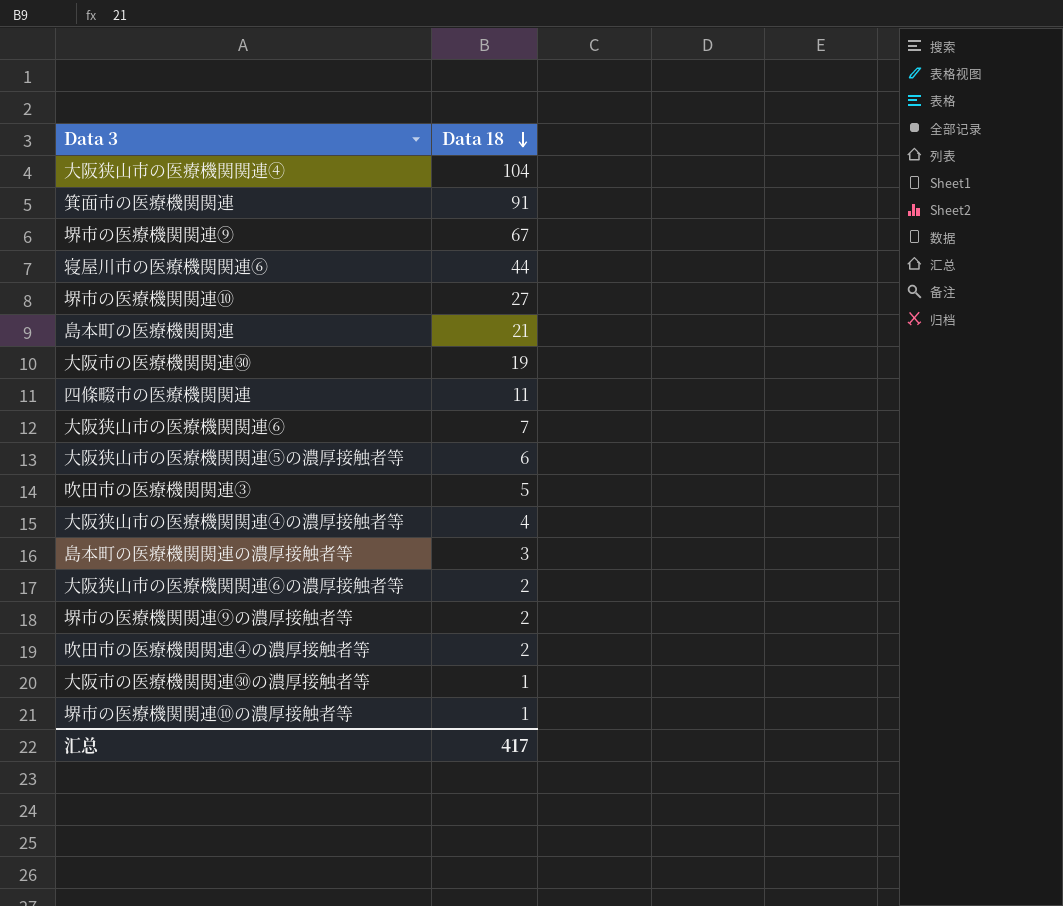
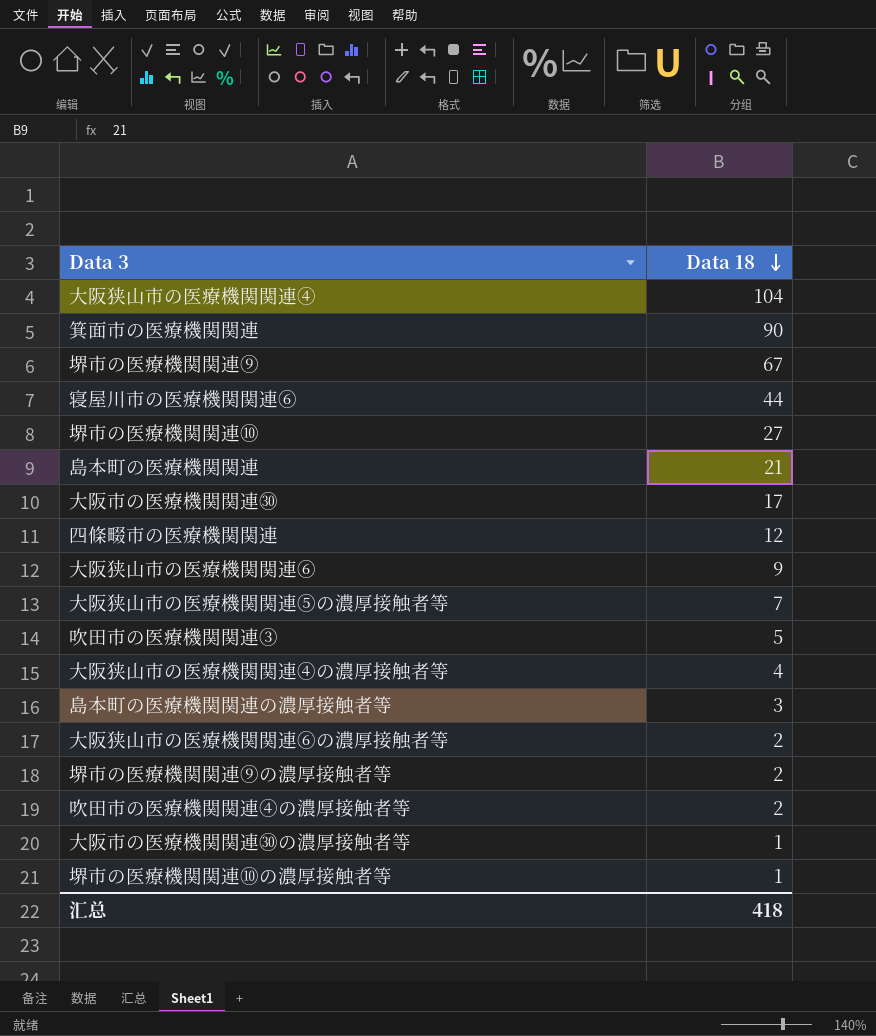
箕面市の医療機関関連 | Data 18: 91 -> 90
大阪市の医療機関関連㉚ | Data 18: 19 -> 17
四條畷市の医療機関関連 | Data 18: 11 -> 12
大阪狭山市の医療機関関連⑥ | Data 18: 7 -> 9
大阪狭山市の医療機関関連⑤の濃厚接触者等 | Data 18: 6 -> 7
汇总 | Data 18: 417 -> 418

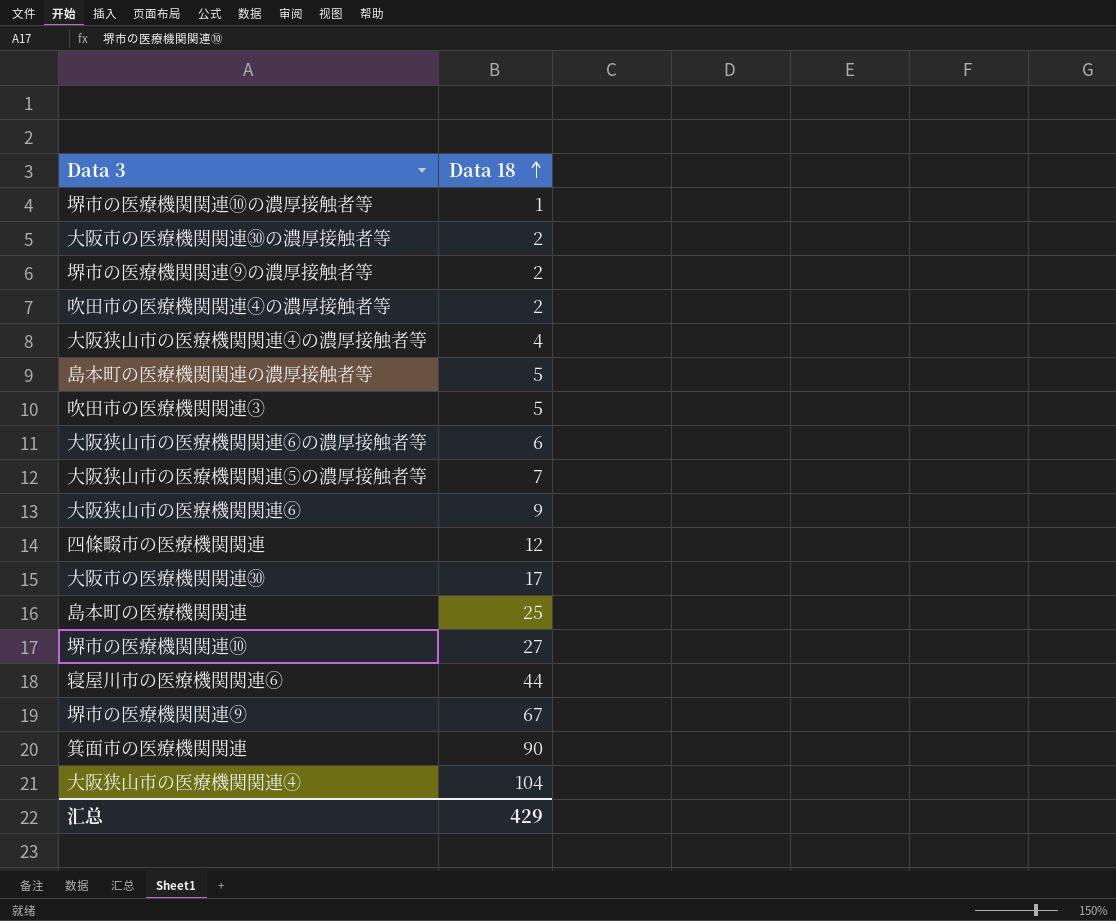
row order: Data 18 descending -> Data 18 ascending
大阪市の医療機関関連㉚の濃厚接触者等 | Data 18: 1 -> 2
島本町の医療機関関連の濃厚接触者等 | Data 18: 3 -> 5
大阪狭山市の医療機関関連⑥の濃厚接触者等 | Data 18: 2 -> 6
島本町の医療機関関連 | Data 18: 21 -> 25
汇总 | Data 18: 418 -> 429

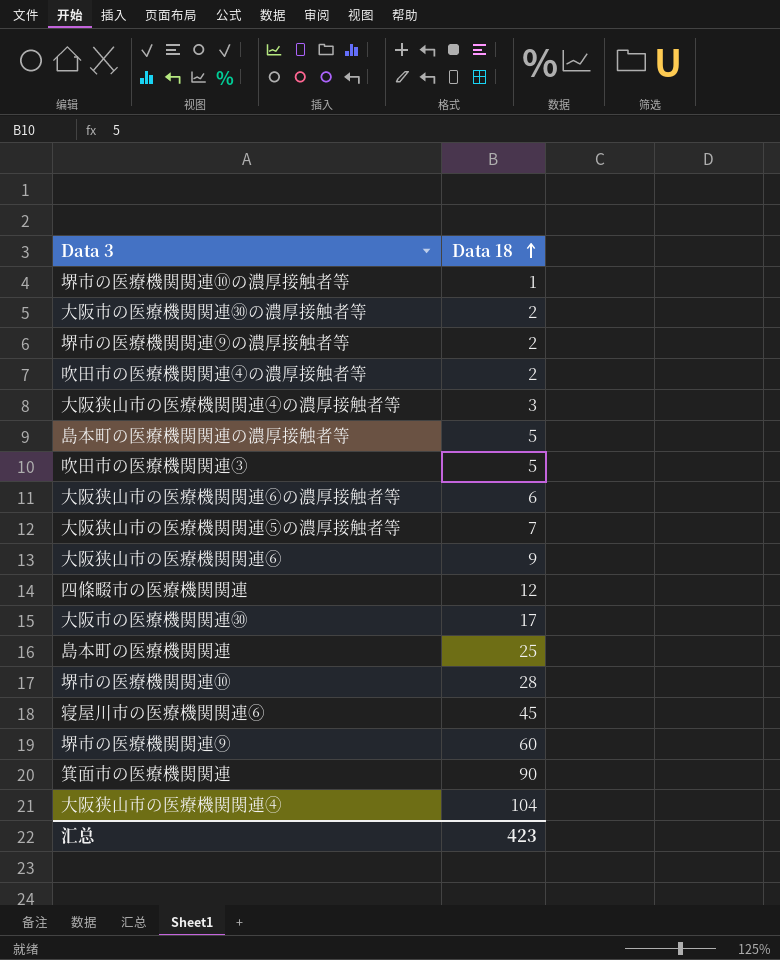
大阪狭山市の医療機関関連④の濃厚接触者等 | Data 18: 4 -> 3
堺市の医療機関関連⑩ | Data 18: 27 -> 28
寝屋川市の医療機関関連⑥ | Data 18: 44 -> 45
堺市の医療機関関連⑨ | Data 18: 67 -> 60
汇总 | Data 18: 429 -> 423

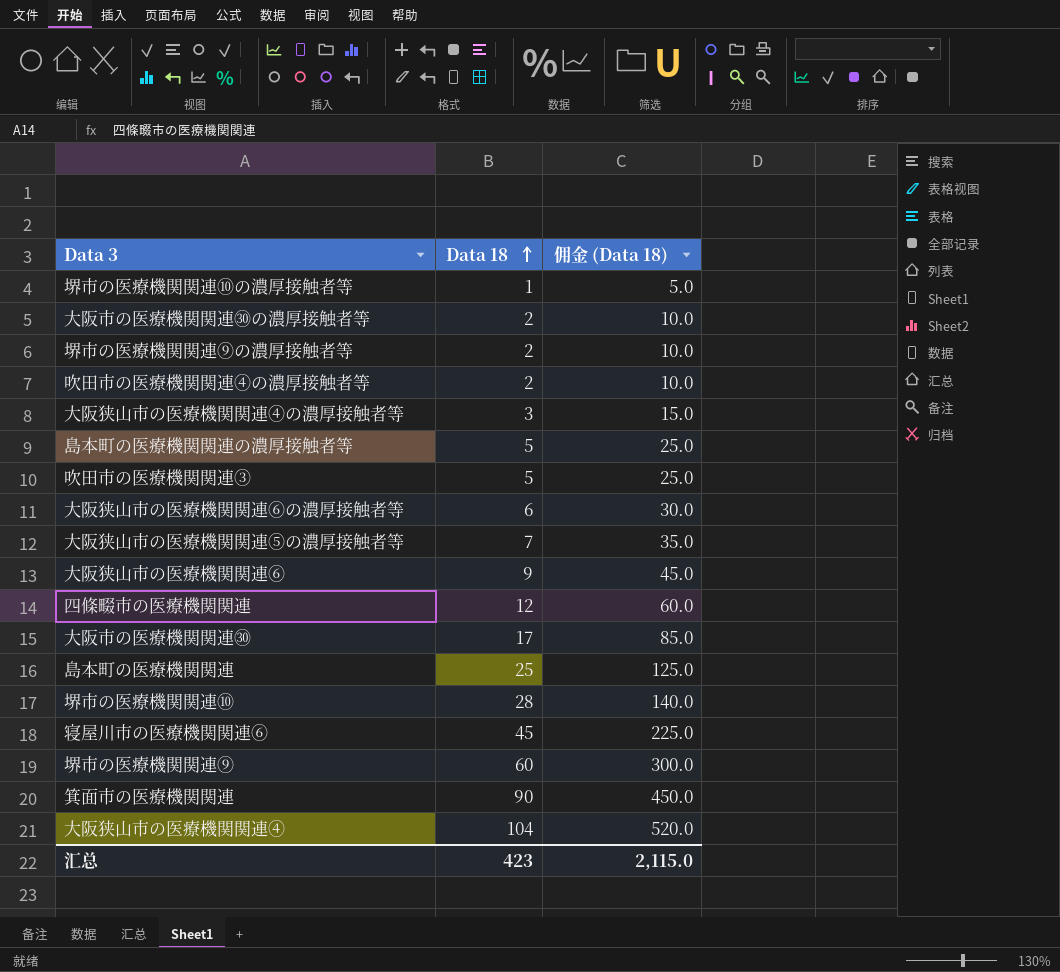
column 佣金 (Data 18) | formula: none -> [Data 18] * 5

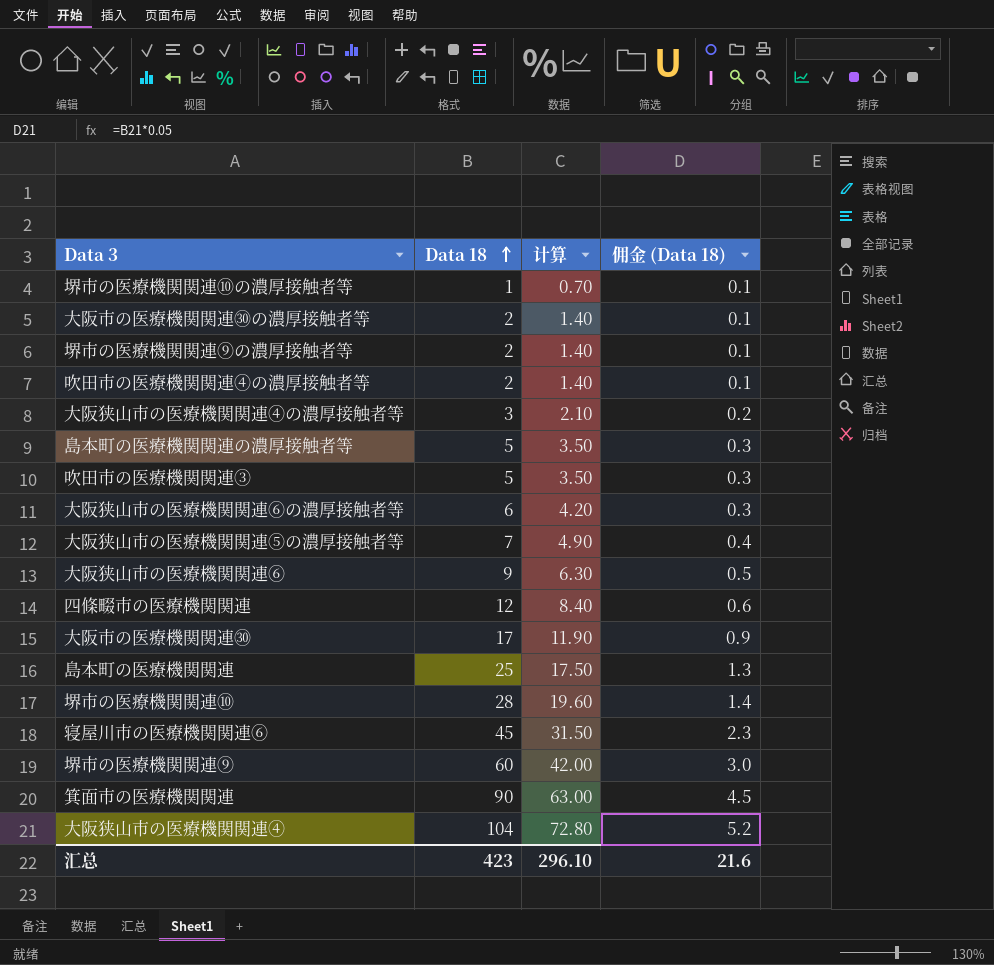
column 计算 | formula: none -> [Data 18] * 0.7
column 佣金 (Data 18) | formula: [Data 18] * 5 -> [Data 18] * 0.05
汇总 | 佣金 (Data 18): 2,115.0 -> 21.6

